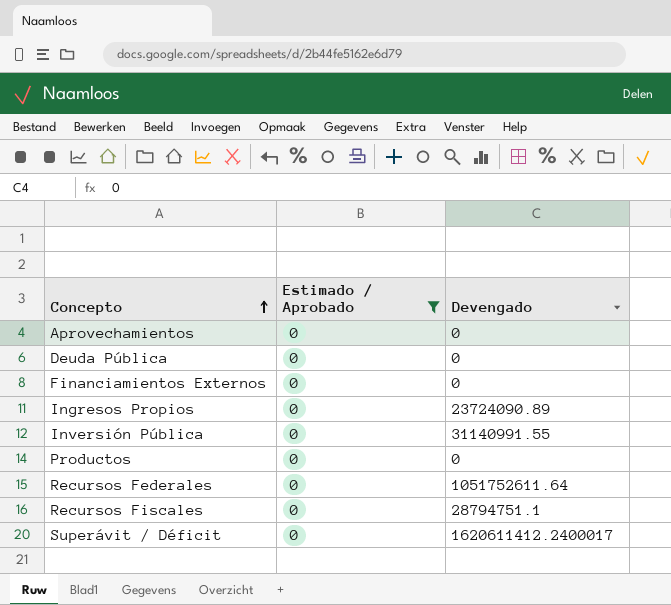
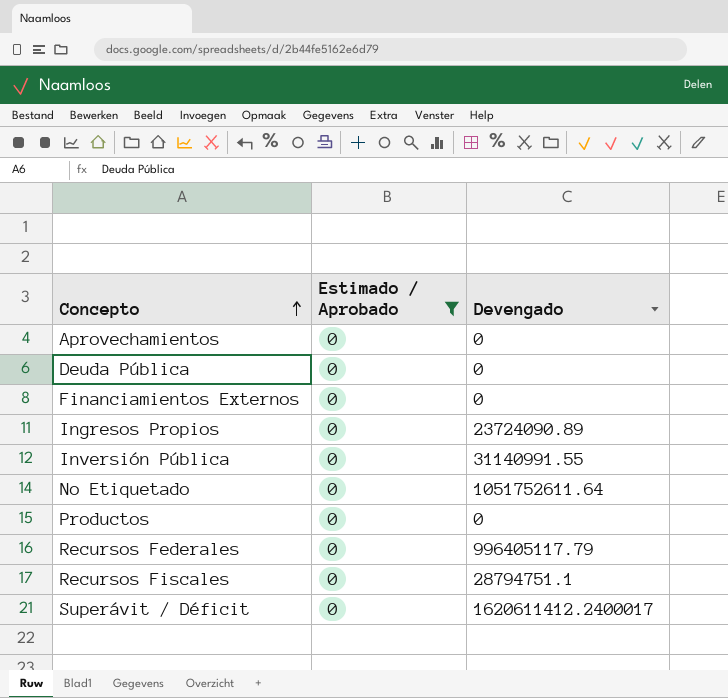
row No Etiquetado: none -> 0 | 1051752611.64
Recursos Federales | Devengado: 1051752611.64 -> 996405117.79

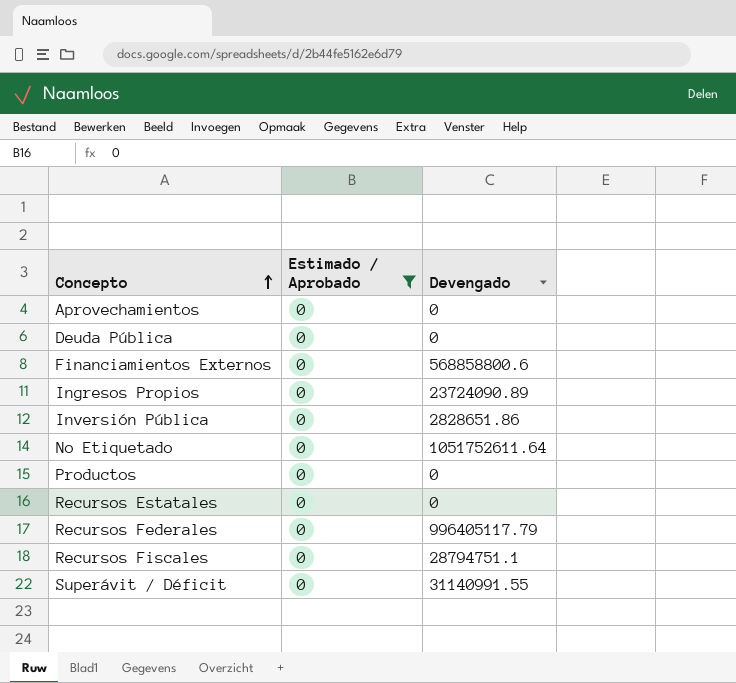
Financiamientos Externos | Devengado: 0 -> 568858800.6
Inversión Pública | Devengado: 31140991.55 -> 2828651.86
row Recursos Estatales: none -> 0 | 0
Superávit / Déficit | Devengado: 1620611412.2400017 -> 31140991.55

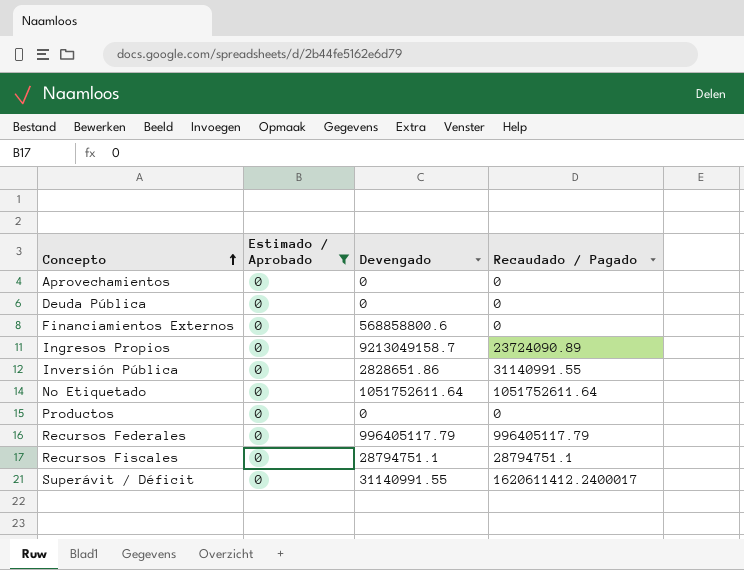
column Recaudado / Pagado | position: none -> 4
row Recursos Estatales: 0 | 0 -> none
Ingresos Propios | Devengado: 23724090.89 -> 9213049158.7

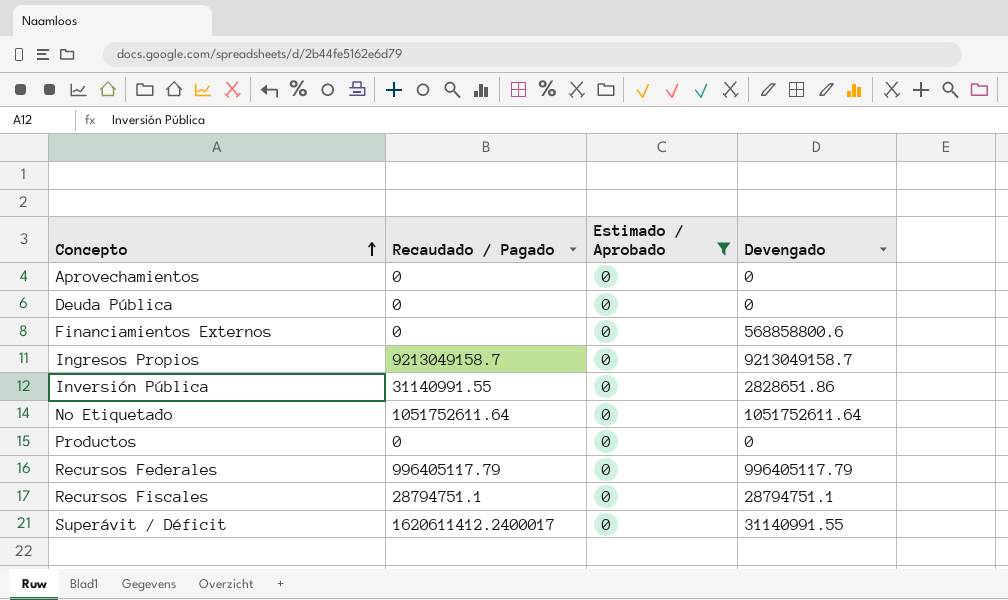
column Recaudado / Pagado | position: 4 -> 2
Ingresos Propios | Recaudado / Pagado: 23724090.89 -> 9213049158.7

